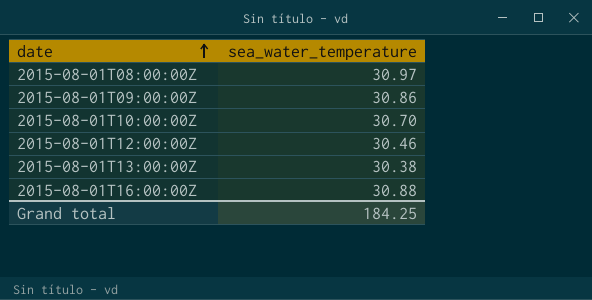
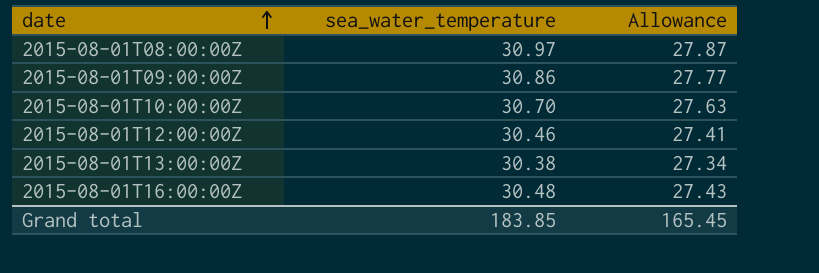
column Allowance | formula: none -> [sea_water_temperature] * 0.9
2015-08-01T16:00:00Z | sea_water_temperature: 30.88 -> 30.48
Grand total | sea_water_temperature: 184.25 -> 183.85

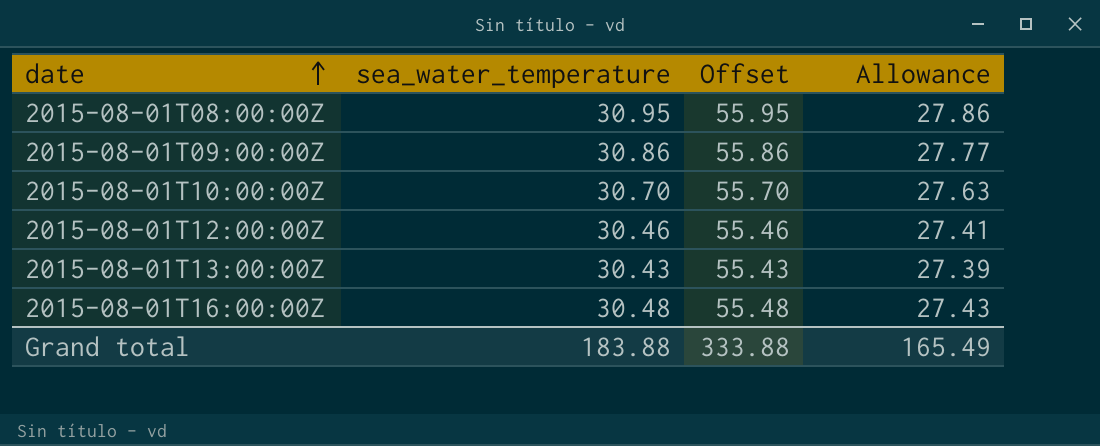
column Offset | formula: none -> [sea_water_temperature] + 25
2015-08-01T08:00:00Z | sea_water_temperature: 30.97 -> 30.95
2015-08-01T08:00:00Z | Allowance: 27.87 -> 27.86
2015-08-01T13:00:00Z | sea_water_temperature: 30.38 -> 30.43
2015-08-01T13:00:00Z | Allowance: 27.34 -> 27.39
Grand total | sea_water_temperature: 183.85 -> 183.88
Grand total | Allowance: 165.45 -> 165.49

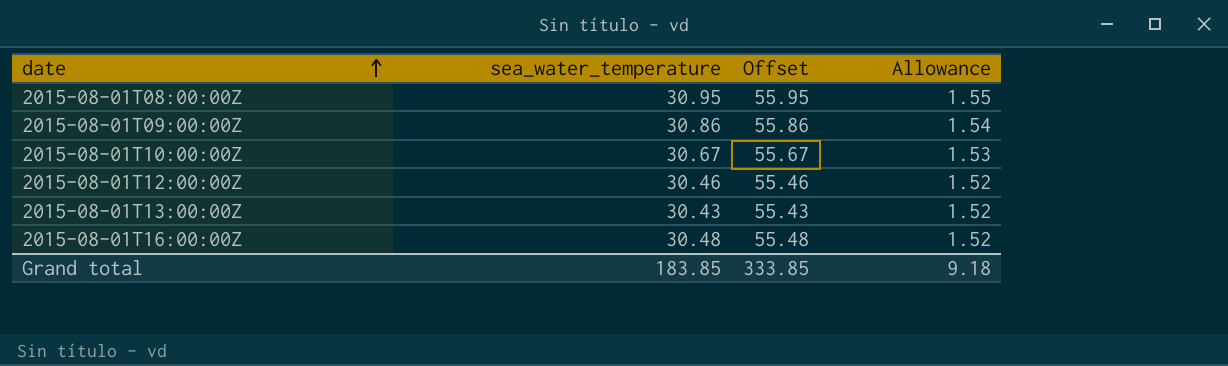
column Allowance | formula: [sea_water_temperature] * 0.9 -> [sea_water_temperature] * 0.05
2015-08-01T10:00:00Z | sea_water_temperature: 30.70 -> 30.67
2015-08-01T10:00:00Z | Offset: 55.70 -> 55.67
Grand total | sea_water_temperature: 183.88 -> 183.85
Grand total | Offset: 333.88 -> 333.85
Grand total | Allowance: 165.49 -> 9.18

